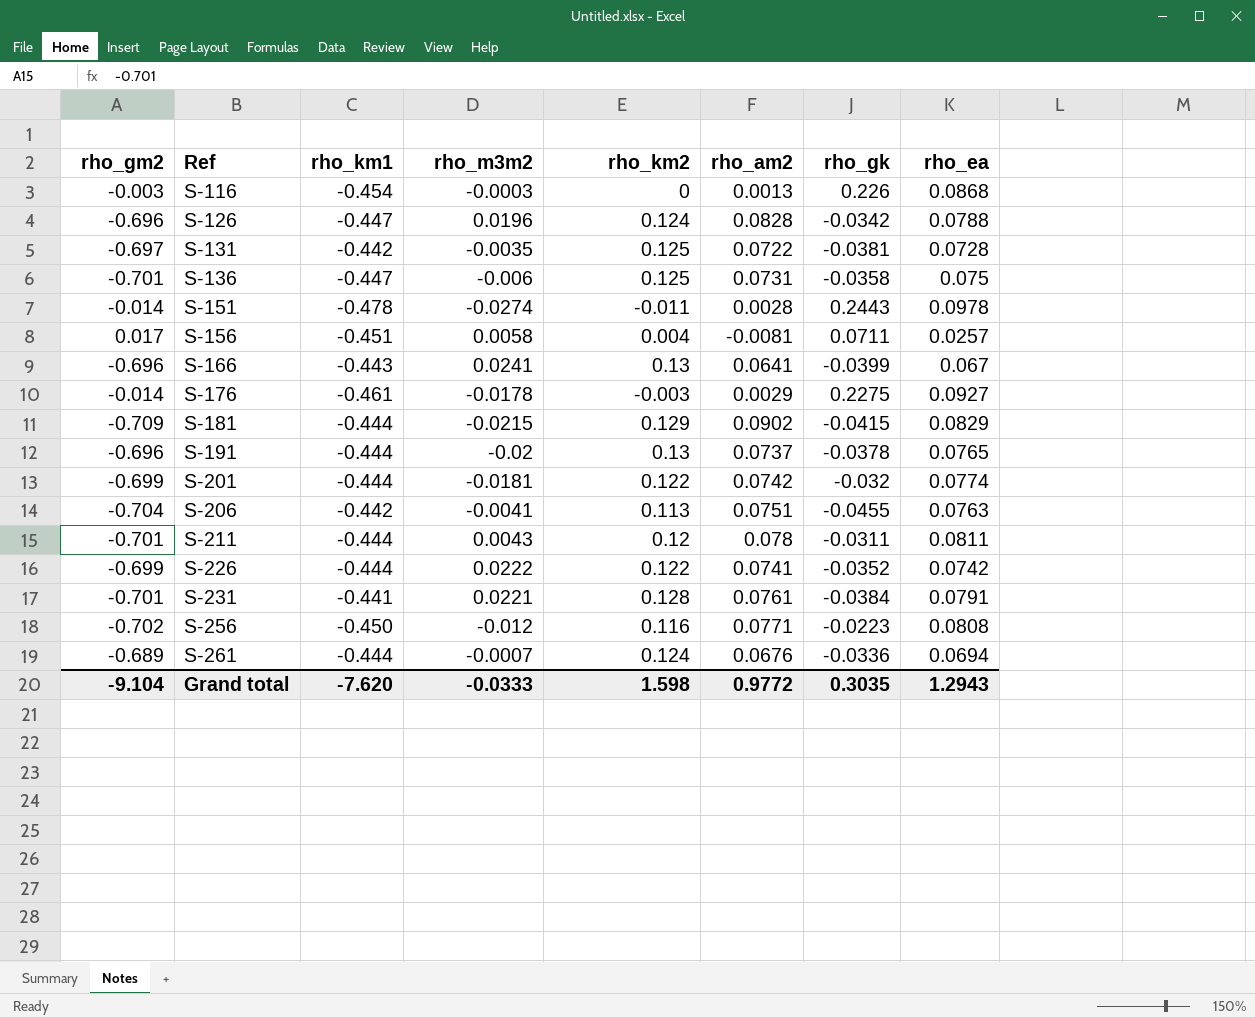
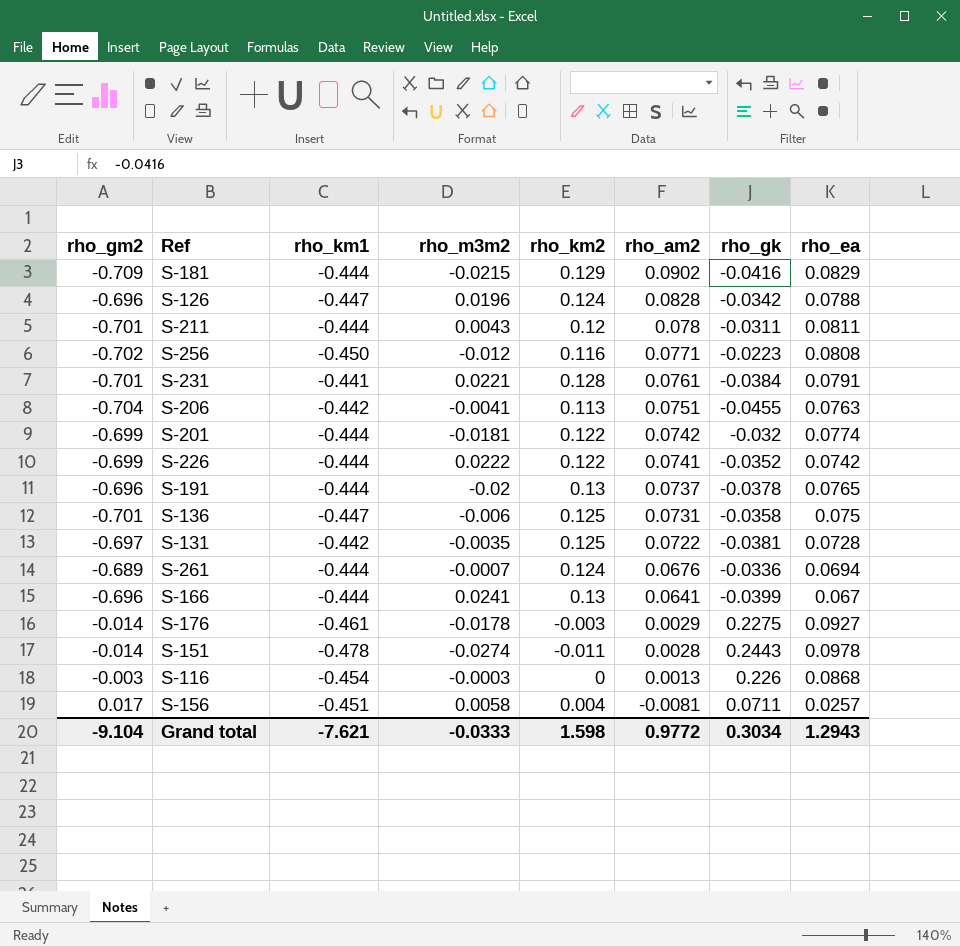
row order: Ref ascending -> rho_am2 descending
S-181 | rho_gk: -0.0415 -> -0.0416
S-166 | rho_km1: -0.443 -> -0.444
Grand total | rho_km1: -7.620 -> -7.621
Grand total | rho_gk: 0.3035 -> 0.3034

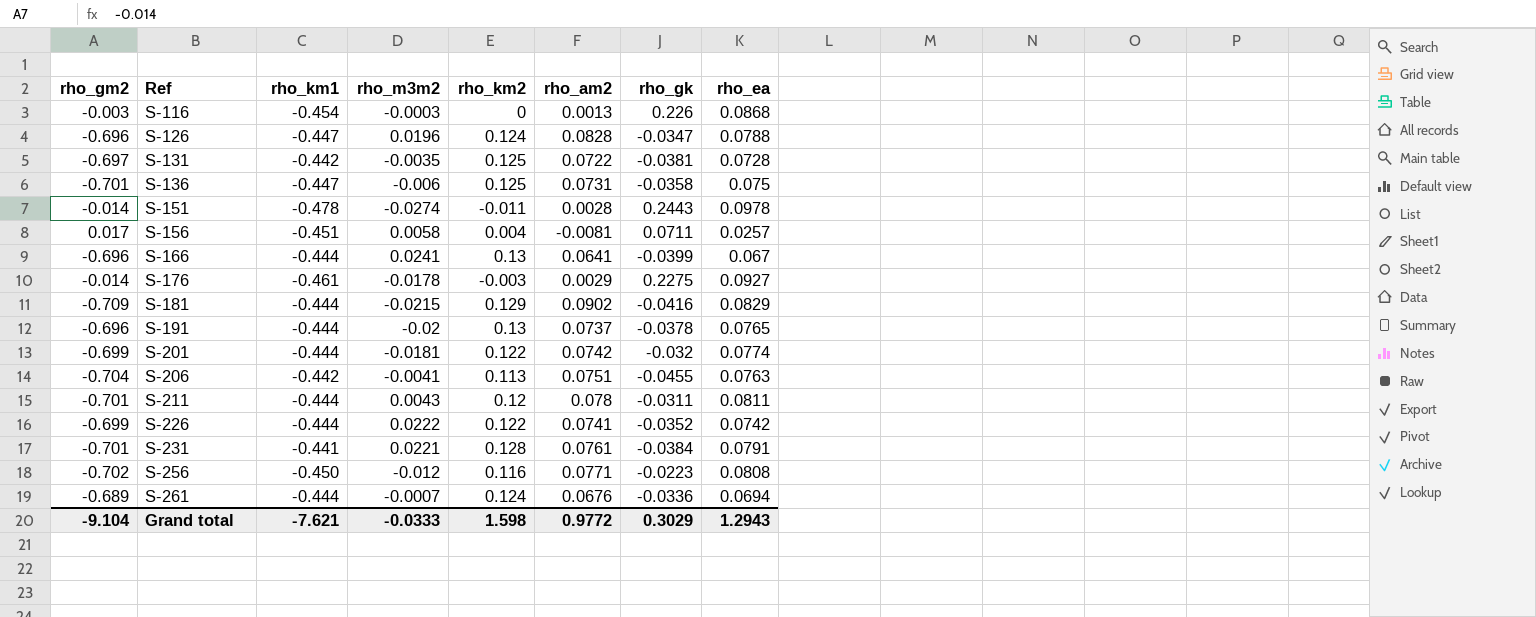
row order: rho_am2 descending -> Ref ascending
S-126 | rho_gk: -0.0342 -> -0.0347
Grand total | rho_gk: 0.3034 -> 0.3029

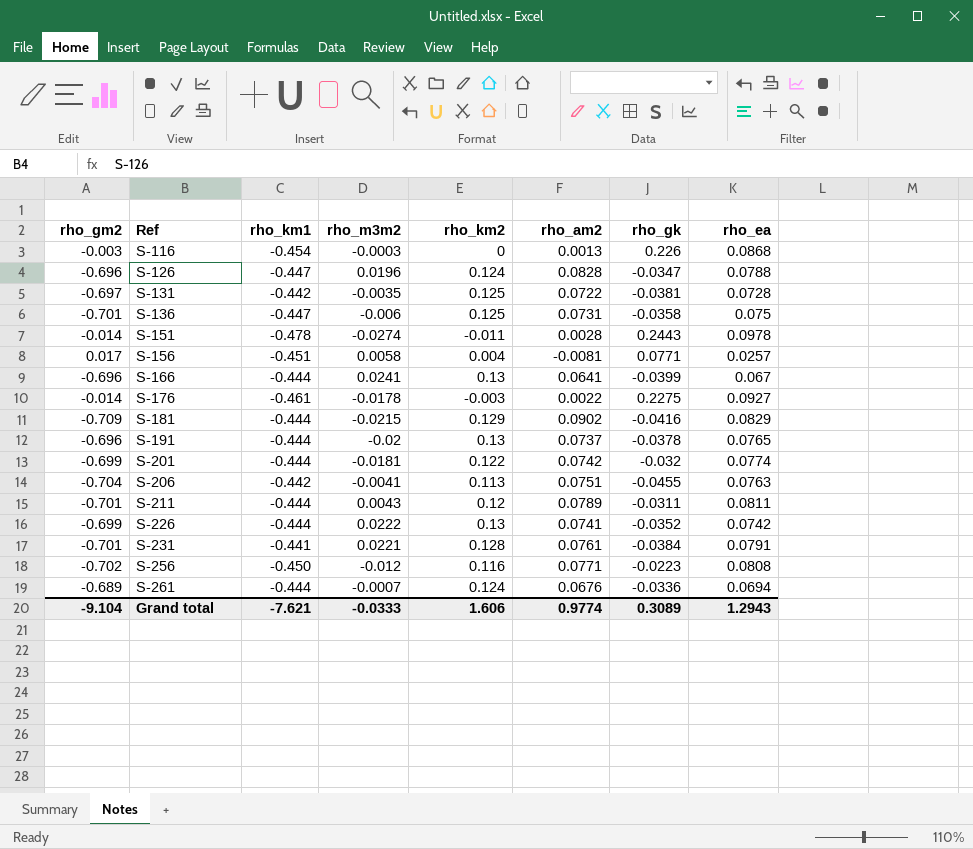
S-156 | rho_gk: 0.0711 -> 0.0771
S-176 | rho_am2: 0.0029 -> 0.0022
S-211 | rho_am2: 0.078 -> 0.0789
S-226 | rho_km2: 0.122 -> 0.13
Grand total | rho_km2: 1.598 -> 1.606
Grand total | rho_am2: 0.9772 -> 0.9774
Grand total | rho_gk: 0.3029 -> 0.3089

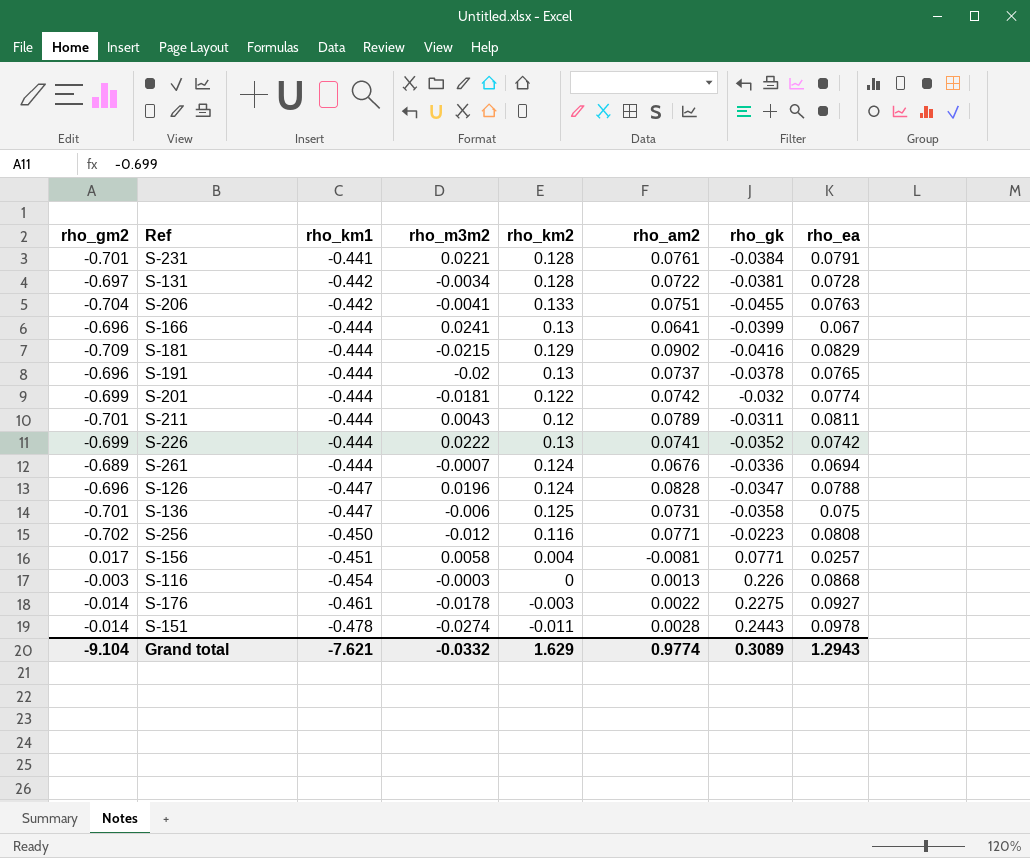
row order: Ref ascending -> rho_km1 descending
S-131 | rho_m3m2: -0.0035 -> -0.0034
S-131 | rho_km2: 0.125 -> 0.128
S-206 | rho_km2: 0.113 -> 0.133
Grand total | rho_m3m2: -0.0333 -> -0.0332
Grand total | rho_km2: 1.606 -> 1.629

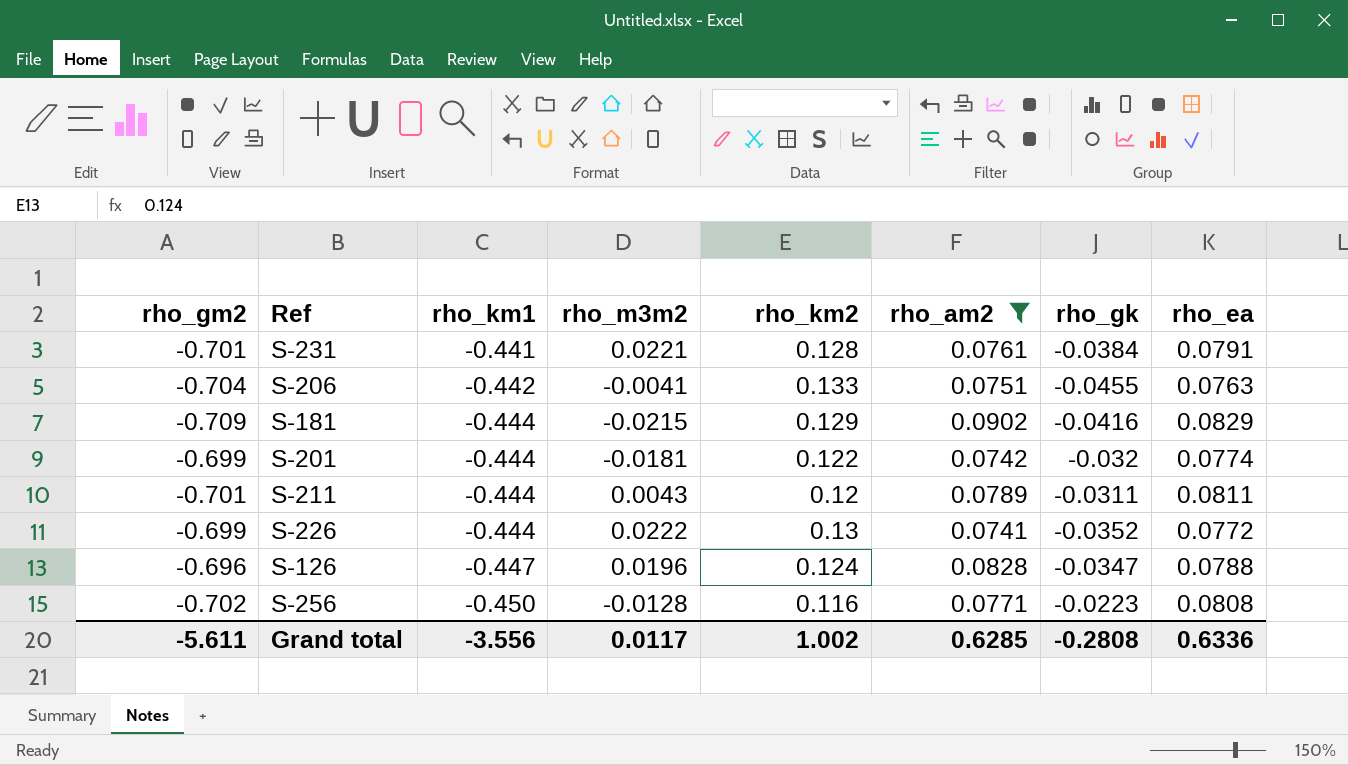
filter: none -> rho_am2 >= 0.0741
S-226 | rho_ea: 0.0742 -> 0.0772
S-256 | rho_m3m2: -0.012 -> -0.0128
Grand total | rho_gm2: -9.104 -> -5.611
Grand total | rho_km1: -7.621 -> -3.556
Grand total | rho_m3m2: -0.0332 -> 0.0117
Grand total | rho_km2: 1.629 -> 1.002
Grand total | rho_am2: 0.9774 -> 0.6285
Grand total | rho_gk: 0.3089 -> -0.2808
Grand total | rho_ea: 1.2943 -> 0.6336

